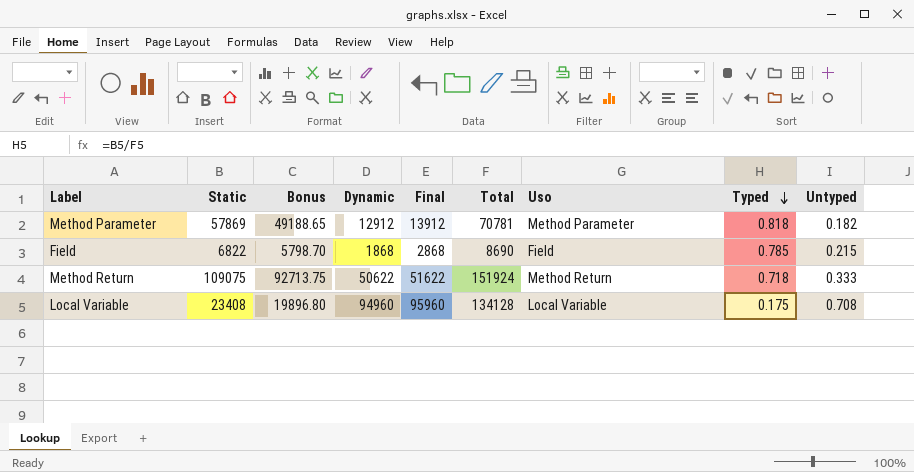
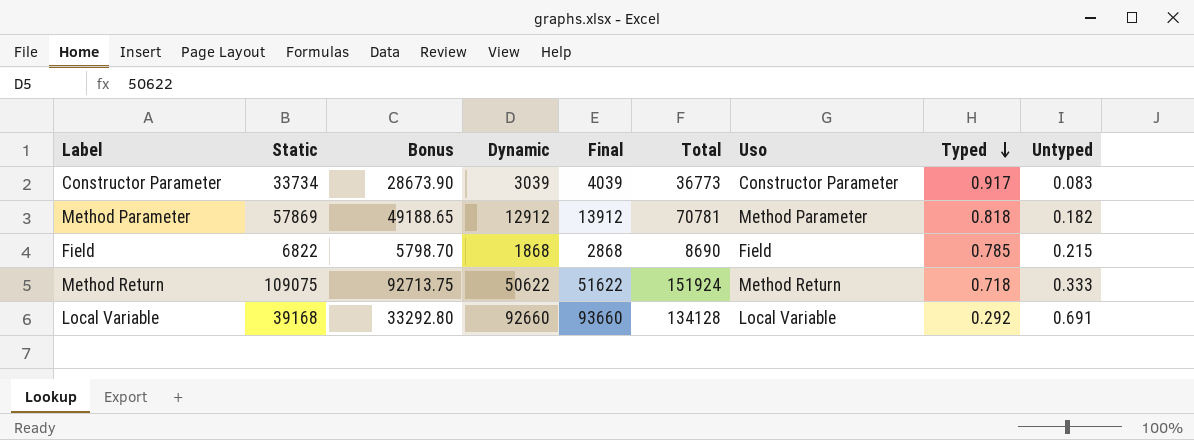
row Constructor Parameter: none -> 33734 | 28673.90 | 3039 | 4039 | 36773 | Constructor Parameter | 0.917 | 0.083
Local Variable | Static: 23408 -> 39168
Local Variable | Bonus: 19896.80 -> 33292.80
Local Variable | Dynamic: 94960 -> 92660
Local Variable | Final: 95960 -> 93660
Local Variable | Typed: 0.175 -> 0.292
Local Variable | Untyped: 0.708 -> 0.691

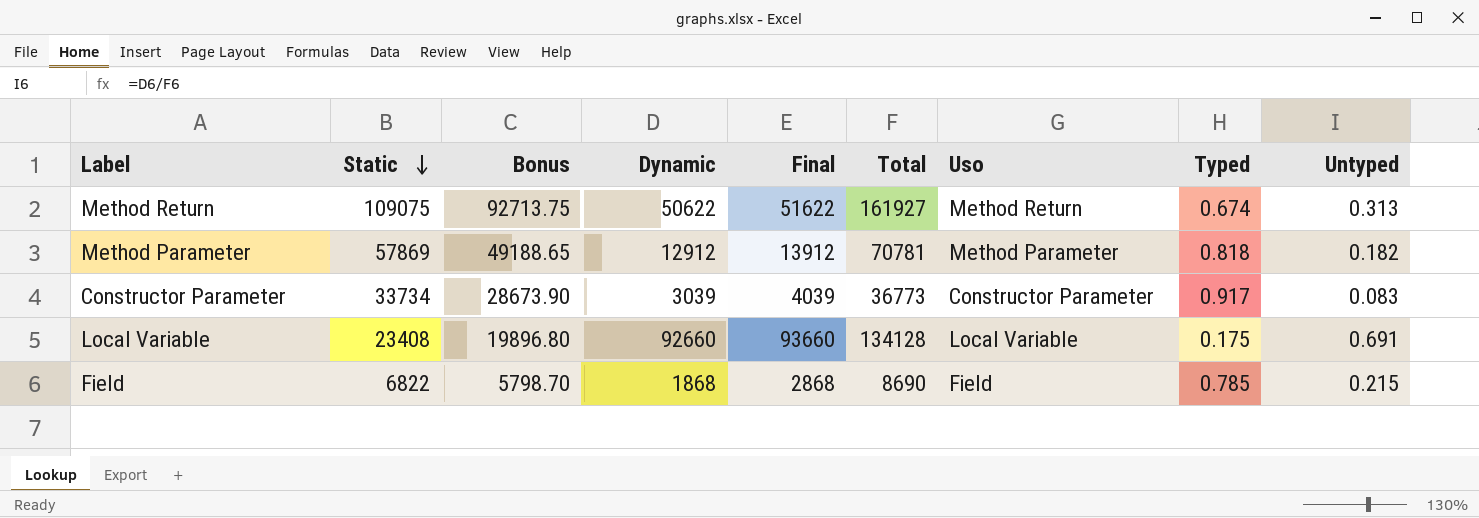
row order: Typed descending -> Static descending
Method Return | Total: 151924 -> 161927
Method Return | Typed: 0.718 -> 0.674
Method Return | Untyped: 0.333 -> 0.313
Local Variable | Static: 39168 -> 23408
Local Variable | Bonus: 33292.80 -> 19896.80
Local Variable | Typed: 0.292 -> 0.175

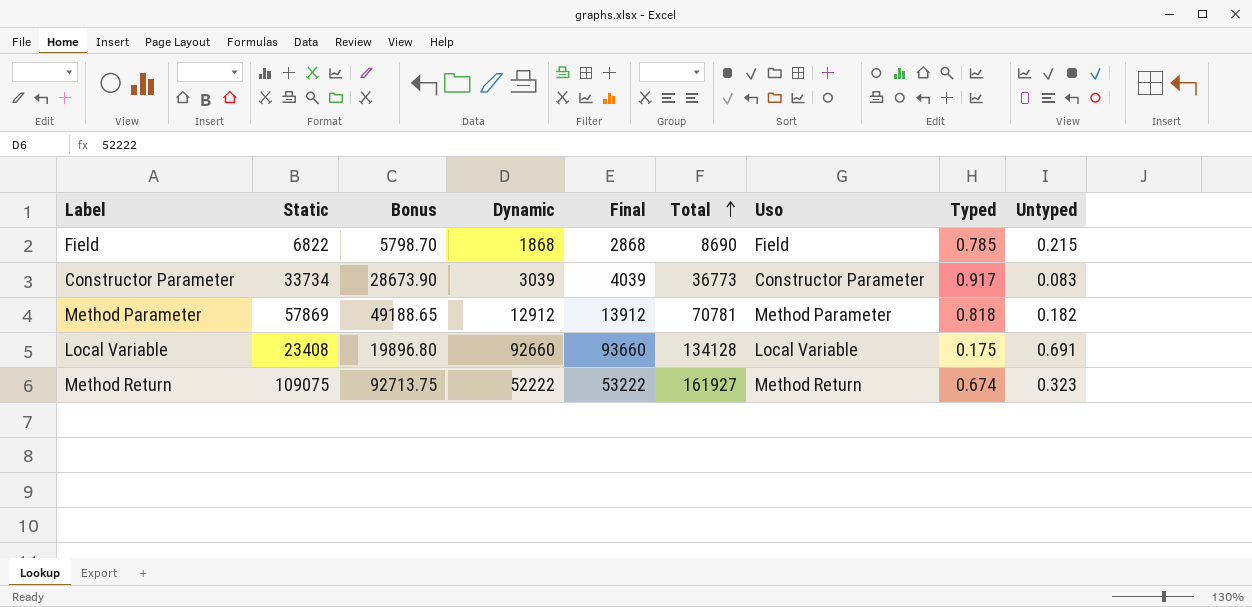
row order: Static descending -> Total ascending
Method Return | Dynamic: 50622 -> 52222
Method Return | Final: 51622 -> 53222
Method Return | Untyped: 0.313 -> 0.323

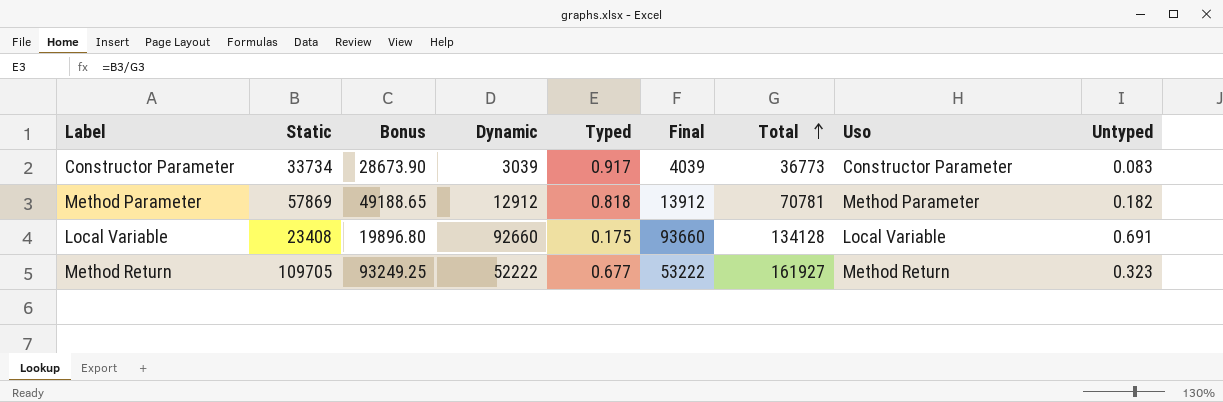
column Typed | position: 8 -> 5
row Field: 6822 | 5798.70 | 1868 | 2868 | 8690 | Field | 0.785 | 0.215 -> none
Method Return | Static: 109075 -> 109705
Method Return | Bonus: 92713.75 -> 93249.25
Method Return | Typed: 0.674 -> 0.677

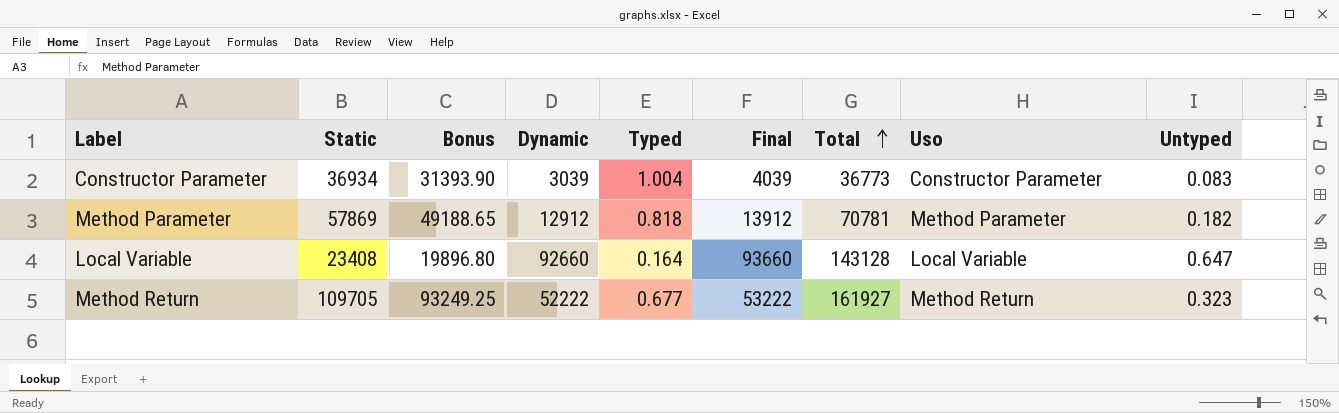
Constructor Parameter | Static: 33734 -> 36934
Constructor Parameter | Bonus: 28673.90 -> 31393.90
Constructor Parameter | Typed: 0.917 -> 1.004
Local Variable | Typed: 0.175 -> 0.164
Local Variable | Total: 134128 -> 143128
Local Variable | Untyped: 0.691 -> 0.647

